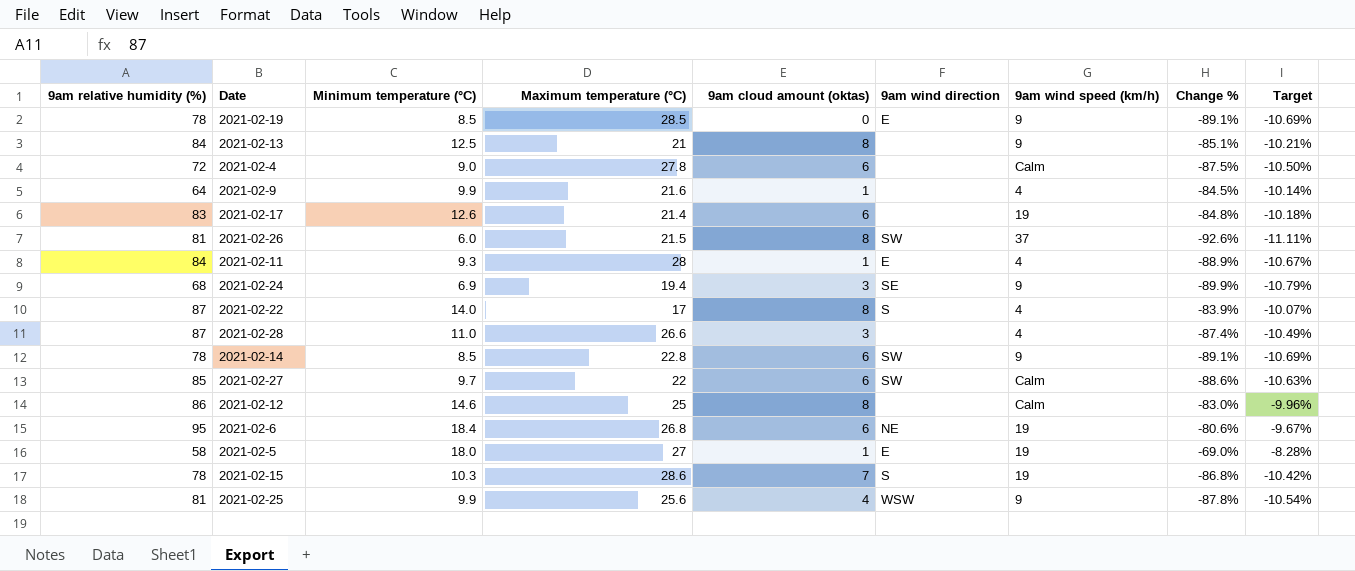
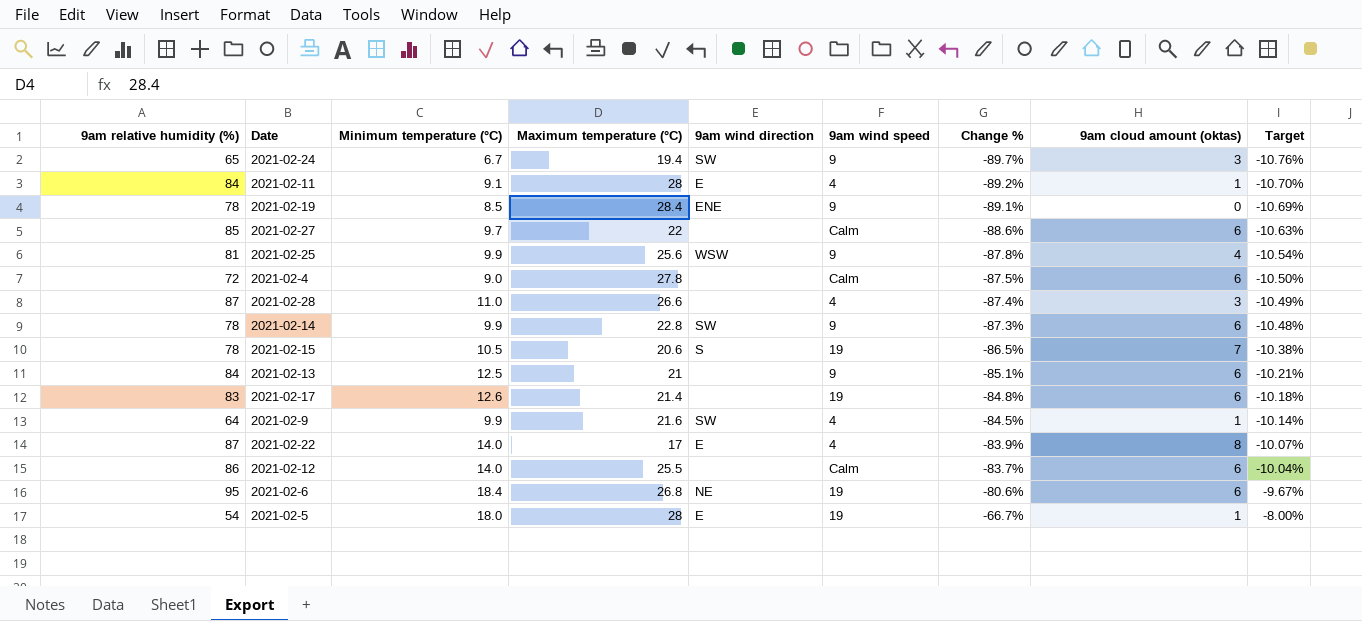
row order: none -> Change % ascending
column name: 9am wind speed (km/h) -> 9am wind speed
column 9am cloud amount (oktas) | position: 5 -> 8
row 2021-02-26: 81 | 6.0 | 21.5 | 8 | SW | 37 | -92.6% | -11.11% -> none
2021-02-24 | 9am relative humidity (%): 68 -> 65
2021-02-24 | Minimum temperature (°C): 6.9 -> 6.7
2021-02-24 | 9am wind direction: SE -> SW
2021-02-24 | Change %: -89.9% -> -89.7%
2021-02-24 | Target: -10.79% -> -10.76%
2021-02-11 | Minimum temperature (°C): 9.3 -> 9.1
2021-02-11 | Change %: -88.9% -> -89.2%
2021-02-11 | Target: -10.67% -> -10.70%
2021-02-19 | Maximum temperature (°C): 28.5 -> 28.4
2021-02-19 | 9am wind direction: E -> ENE
2021-02-27 | 9am wind direction: SW -> none
2021-02-14 | Minimum temperature (°C): 8.5 -> 9.9
2021-02-14 | Change %: -89.1% -> -87.3%
2021-02-14 | Target: -10.69% -> -10.48%
2021-02-15 | Minimum temperature (°C): 10.3 -> 10.5
2021-02-15 | Maximum temperature (°C): 28.6 -> 20.6
2021-02-15 | Change %: -86.8% -> -86.5%
2021-02-15 | Target: -10.42% -> -10.38%
2021-02-13 | 9am cloud amount (oktas): 8 -> 6
2021-02-9 | 9am wind direction: none -> SW
2021-02-22 | 9am wind direction: S -> E
2021-02-12 | Minimum temperature (°C): 14.6 -> 14.0
2021-02-12 | Maximum temperature (°C): 25 -> 25.5
2021-02-12 | Change %: -83.0% -> -83.7%
2021-02-12 | 9am cloud amount (oktas): 8 -> 6
2021-02-12 | Target: -9.96% -> -10.04%
2021-02-5 | 9am relative humidity (%): 58 -> 54
2021-02-5 | Maximum temperature (°C): 27 -> 28
2021-02-5 | Change %: -69.0% -> -66.7%
2021-02-5 | Target: -8.28% -> -8.00%

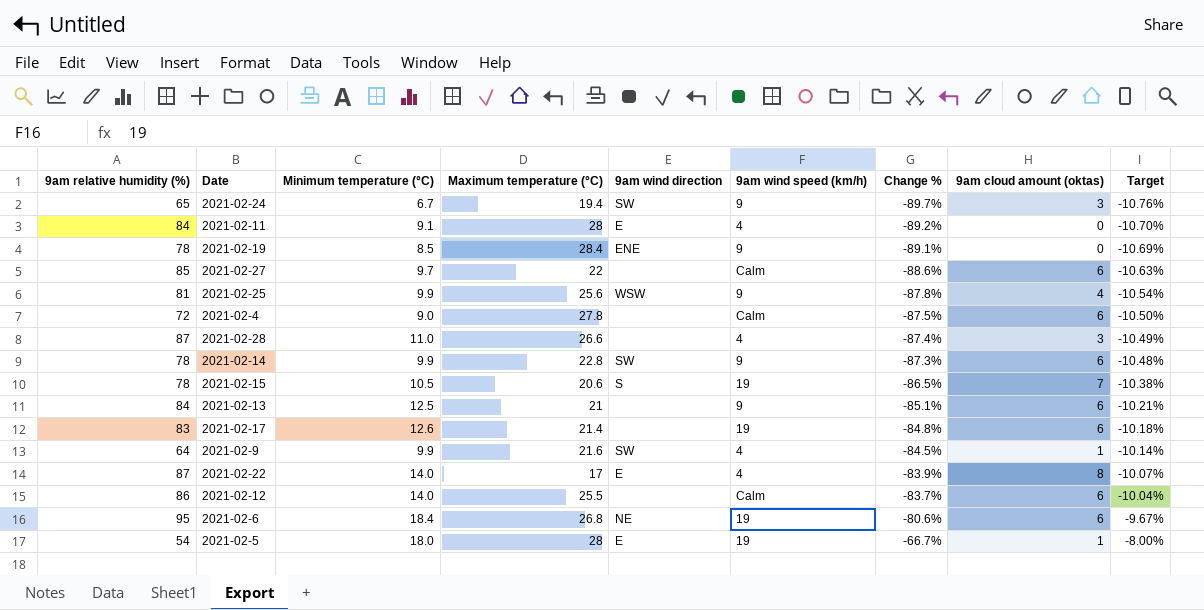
column name: 9am wind speed -> 9am wind speed (km/h)
2021-02-11 | 9am cloud amount (oktas): 1 -> 0

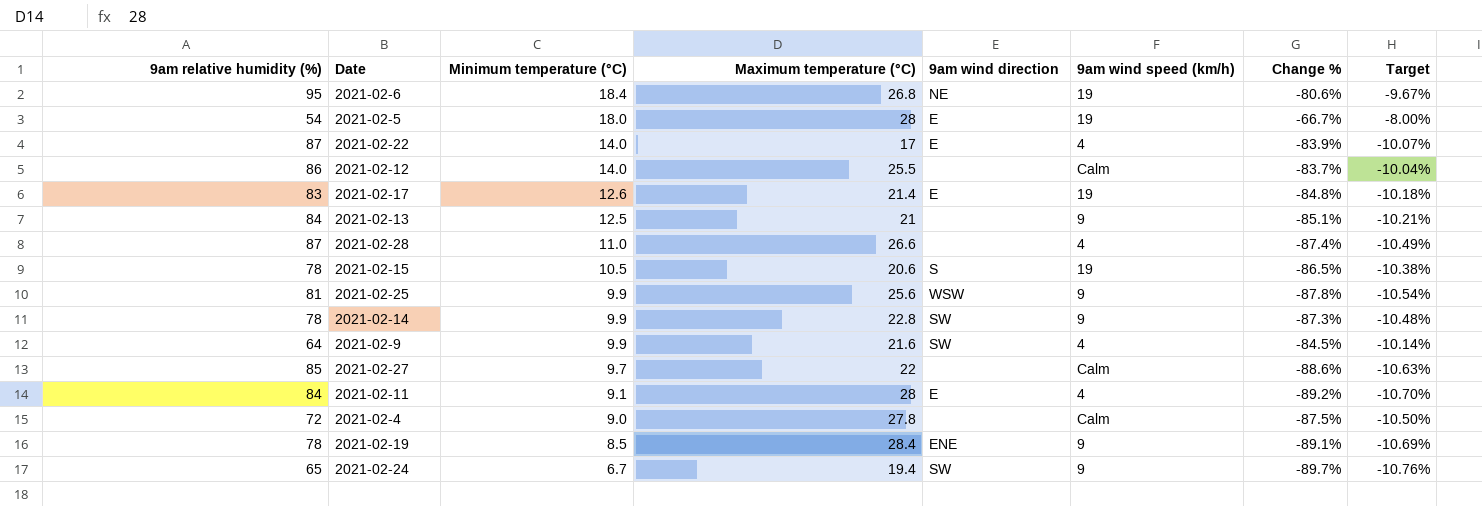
row order: Change % ascending -> Minimum temperature (°C) descending
column 9am cloud amount (oktas) | position: 8 -> none
2021-02-17 | 9am wind direction: none -> E

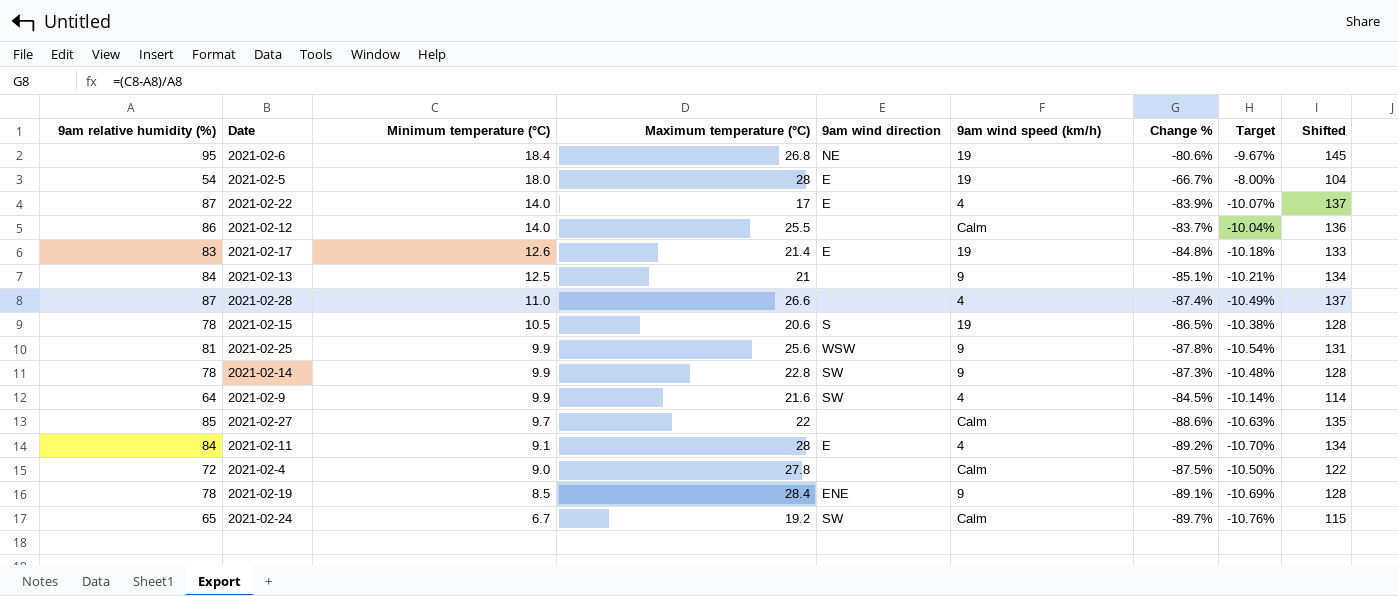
column Shifted | formula: none -> [9am relative humidity (%)] + 50
2021-02-24 | Maximum temperature (°C): 19.4 -> 19.2
2021-02-24 | 9am wind speed (km/h): 9 -> Calm

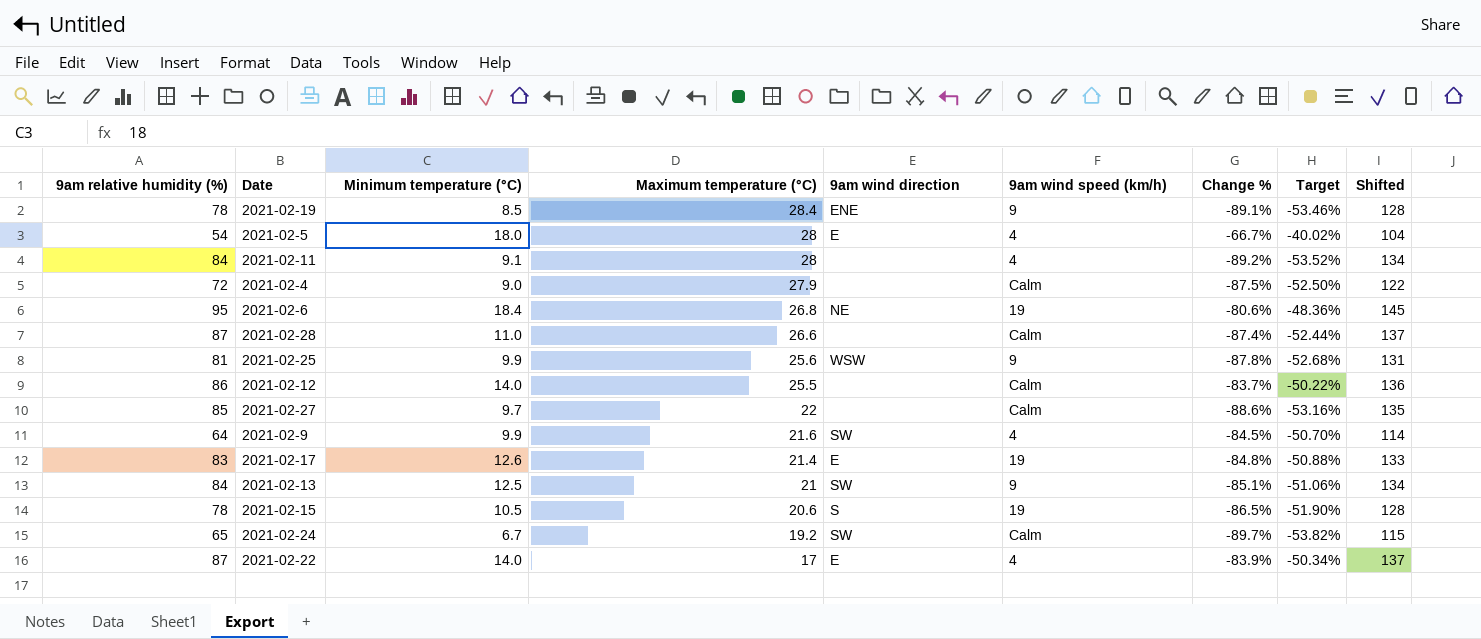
row order: Minimum temperature (°C) descending -> Maximum temperature (°C) descending
column Target | formula: [Change %] * 0.12 -> [Change %] * 0.6
row 2021-02-14: 78 | 9.9 | 22.8 | SW | 9 | -87.3% | -10.48% | 128 -> none
2021-02-5 | 9am wind speed (km/h): 19 -> 4
2021-02-11 | 9am wind direction: E -> none
2021-02-4 | Maximum temperature (°C): 27.8 -> 27.9
2021-02-28 | 9am wind speed (km/h): 4 -> Calm
2021-02-13 | 9am wind direction: none -> SW

